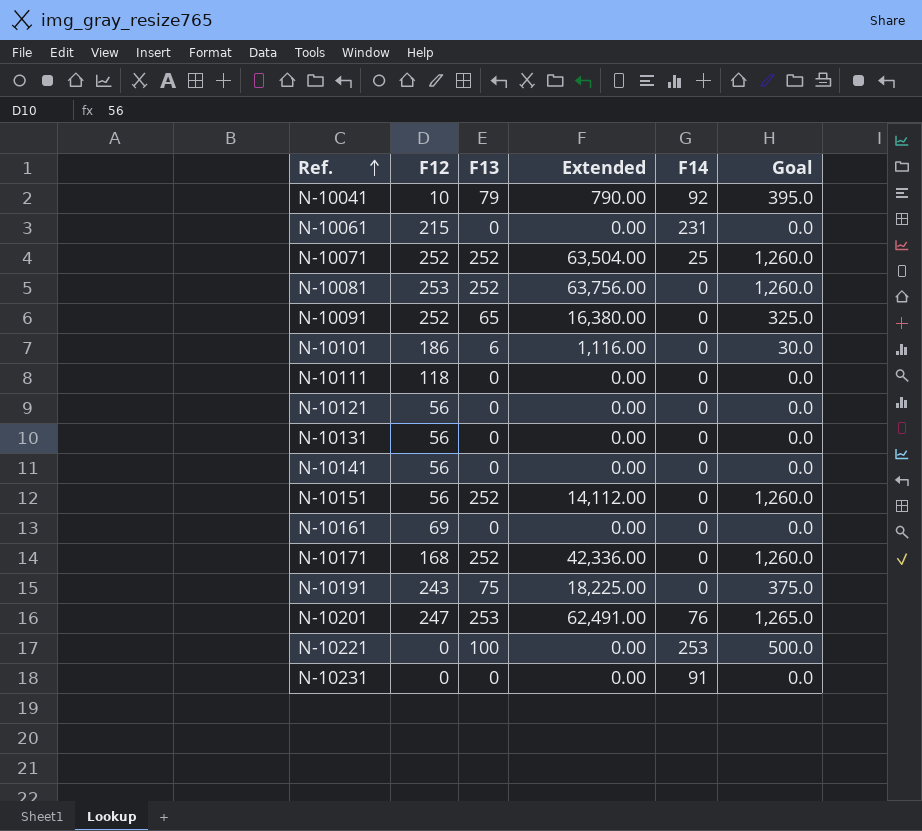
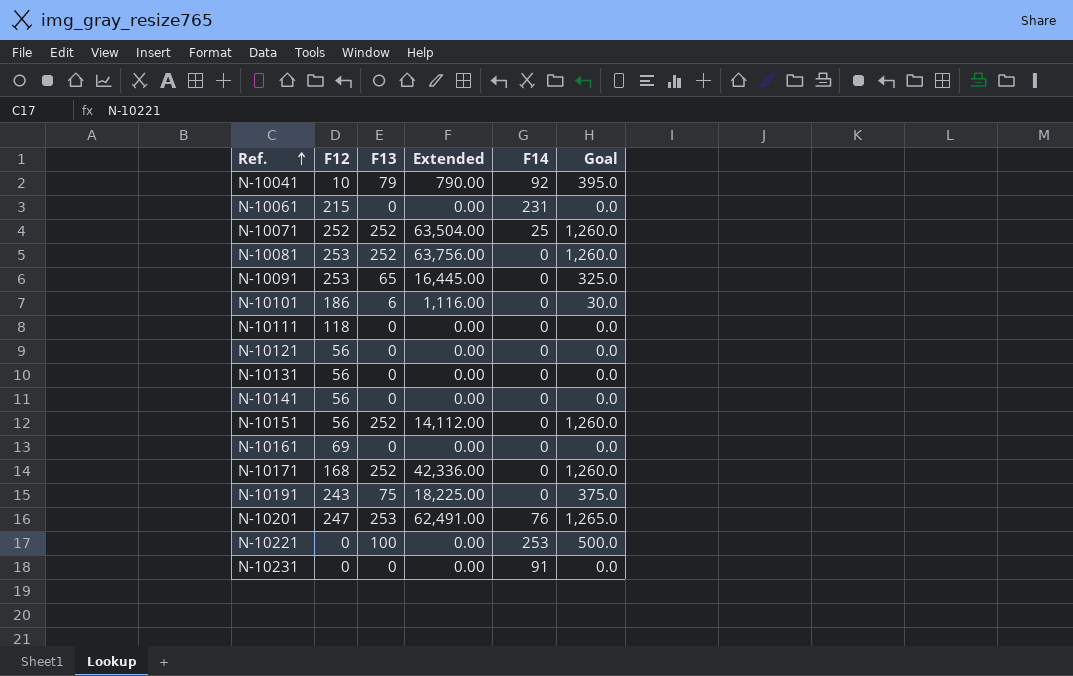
N-10091 | F12: 252 -> 253
N-10091 | Extended: 16,380.00 -> 16,445.00

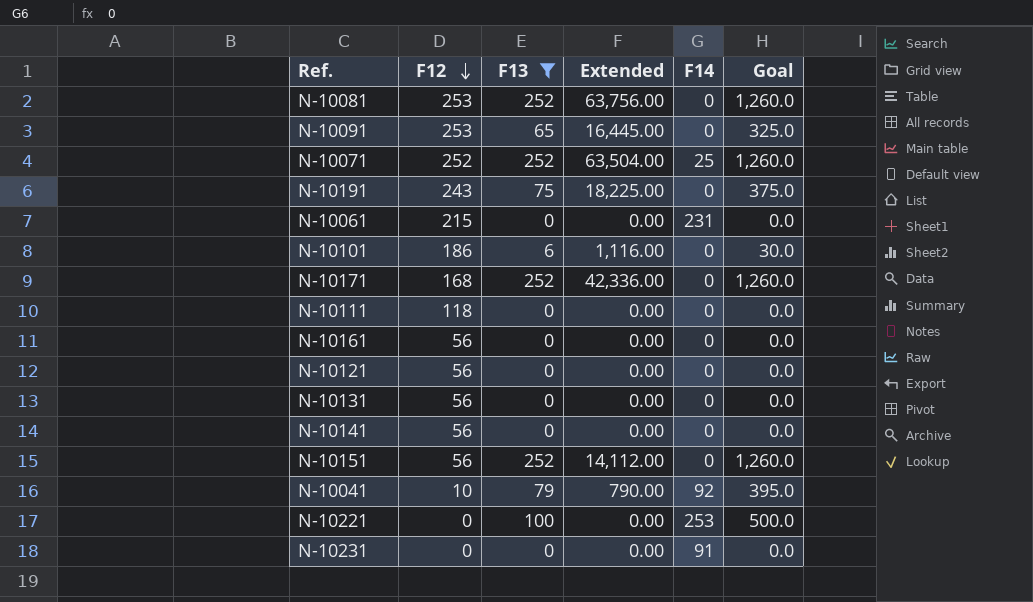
filter: none -> F13 != 253
row order: Ref. ascending -> F12 descending
N-10161 | F12: 69 -> 56

